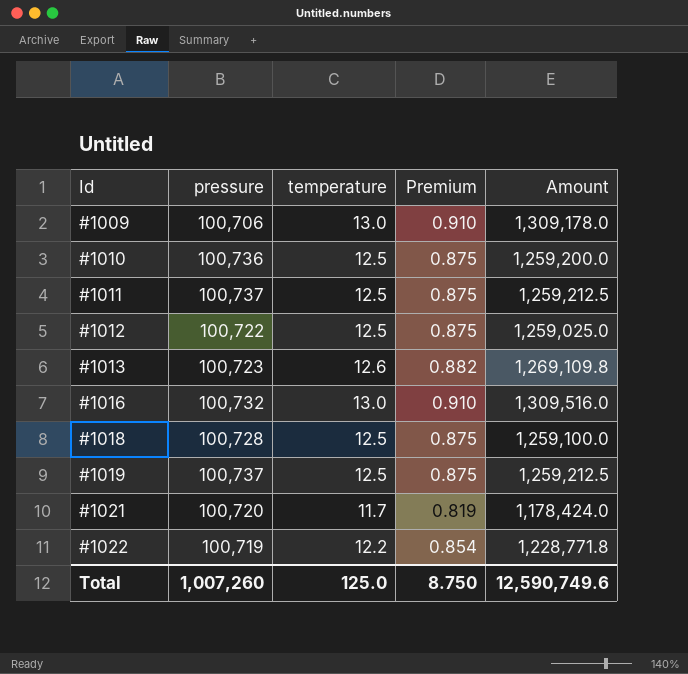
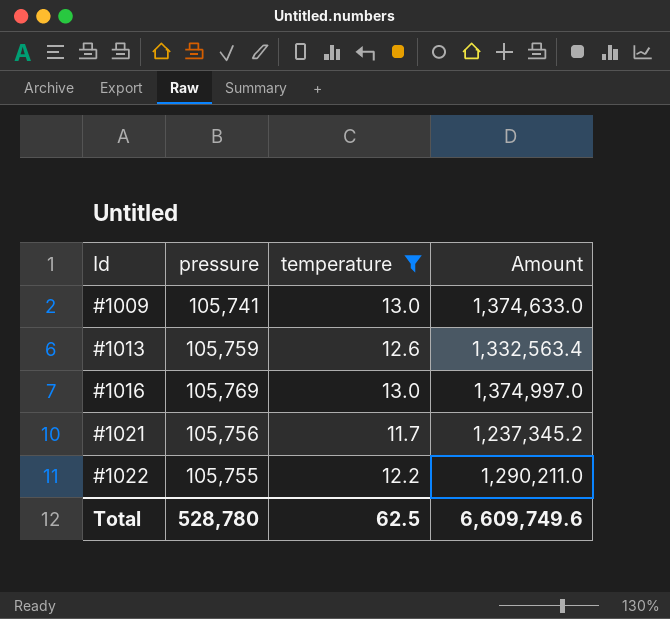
filter: none -> temperature != 12.5
column Premium | formula: [temperature] * 0.07 -> none
#1009 | pressure: 100,706 -> 105,741
#1009 | Amount: 1,309,178.0 -> 1,374,633.0
#1013 | pressure: 100,723 -> 105,759
#1013 | Amount: 1,269,109.8 -> 1,332,563.4
#1016 | pressure: 100,732 -> 105,769
#1016 | Amount: 1,309,516.0 -> 1,374,997.0
#1021 | pressure: 100,720 -> 105,756
#1021 | Amount: 1,178,424.0 -> 1,237,345.2
#1022 | pressure: 100,719 -> 105,755
#1022 | Amount: 1,228,771.8 -> 1,290,211.0
Total | pressure: 1,007,260 -> 528,780
Total | temperature: 125.0 -> 62.5
Total | Amount: 12,590,749.6 -> 6,609,749.6

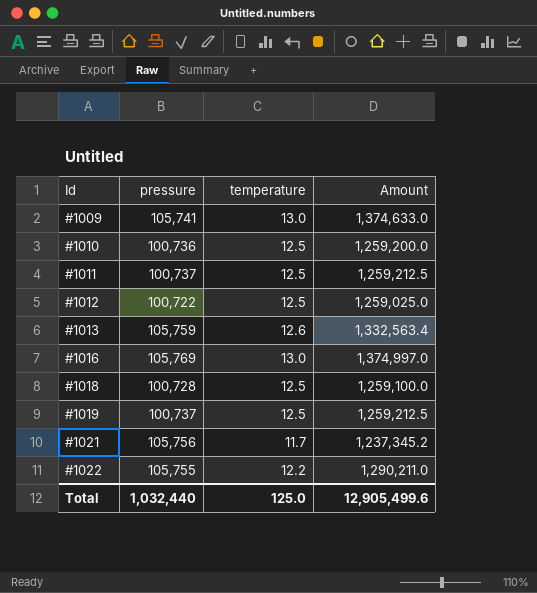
filter: temperature != 12.5 -> none
Total | pressure: 528,780 -> 1,032,440
Total | temperature: 62.5 -> 125.0
Total | Amount: 6,609,749.6 -> 12,905,499.6

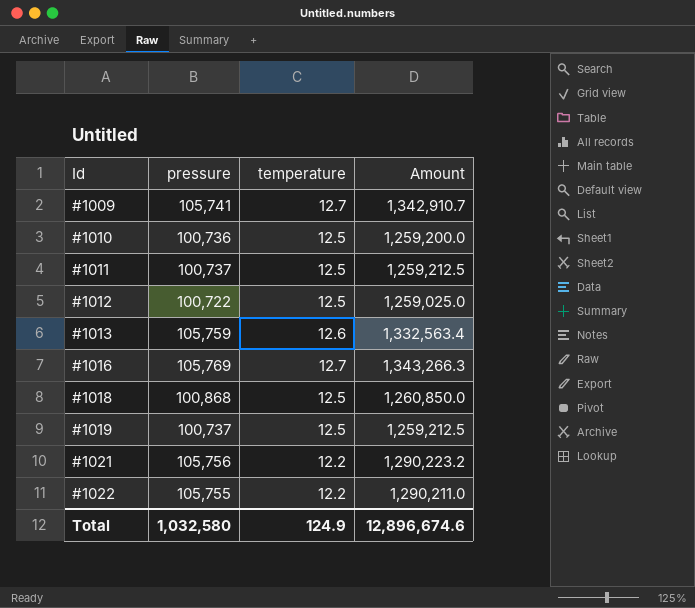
#1009 | temperature: 13.0 -> 12.7
#1009 | Amount: 1,374,633.0 -> 1,342,910.7
#1016 | temperature: 13.0 -> 12.7
#1016 | Amount: 1,374,997.0 -> 1,343,266.3
#1018 | pressure: 100,728 -> 100,868
#1018 | Amount: 1,259,100.0 -> 1,260,850.0
#1021 | temperature: 11.7 -> 12.2
#1021 | Amount: 1,237,345.2 -> 1,290,223.2
Total | pressure: 1,032,440 -> 1,032,580
Total | temperature: 125.0 -> 124.9
Total | Amount: 12,905,499.6 -> 12,896,674.6

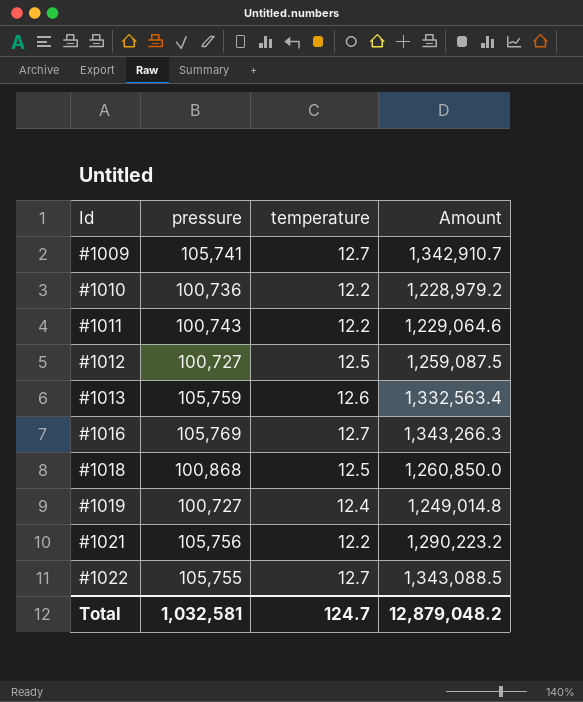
#1010 | temperature: 12.5 -> 12.2
#1010 | Amount: 1,259,200.0 -> 1,228,979.2
#1011 | pressure: 100,737 -> 100,743
#1011 | temperature: 12.5 -> 12.2
#1011 | Amount: 1,259,212.5 -> 1,229,064.6
#1012 | pressure: 100,722 -> 100,727
#1012 | Amount: 1,259,025.0 -> 1,259,087.5
#1019 | pressure: 100,737 -> 100,727
#1019 | temperature: 12.5 -> 12.4
#1019 | Amount: 1,259,212.5 -> 1,249,014.8
#1022 | temperature: 12.2 -> 12.7
#1022 | Amount: 1,290,211.0 -> 1,343,088.5
Total | pressure: 1,032,580 -> 1,032,581
Total | temperature: 124.9 -> 124.7
Total | Amount: 12,896,674.6 -> 12,879,048.2

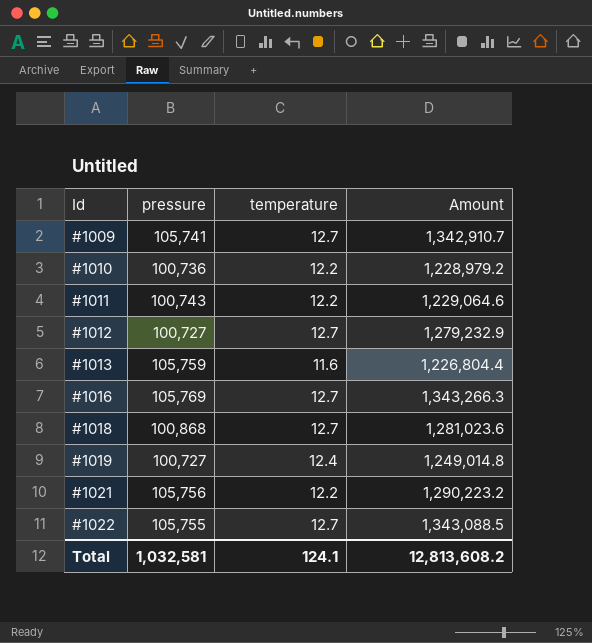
#1012 | temperature: 12.5 -> 12.7
#1012 | Amount: 1,259,087.5 -> 1,279,232.9
#1013 | temperature: 12.6 -> 11.6
#1013 | Amount: 1,332,563.4 -> 1,226,804.4
#1018 | temperature: 12.5 -> 12.7
#1018 | Amount: 1,260,850.0 -> 1,281,023.6
Total | temperature: 124.7 -> 124.1
Total | Amount: 12,879,048.2 -> 12,813,608.2

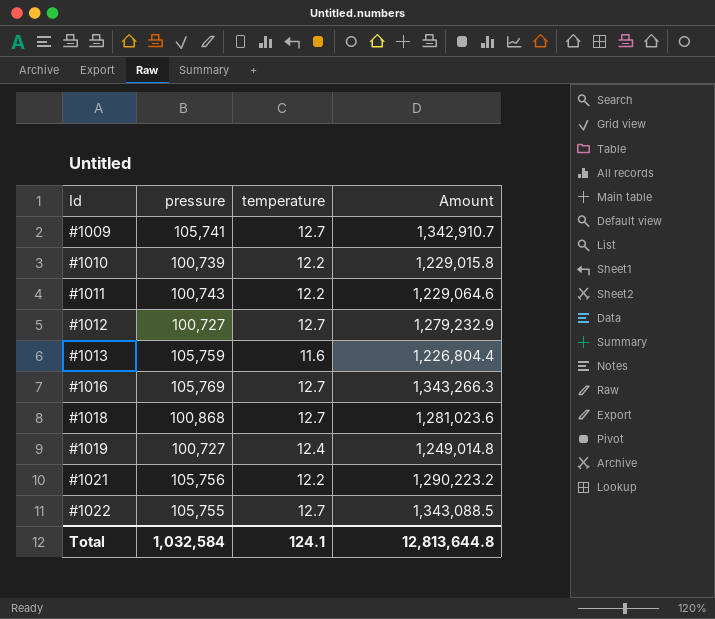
#1010 | pressure: 100,736 -> 100,739
#1010 | Amount: 1,228,979.2 -> 1,229,015.8
Total | pressure: 1,032,581 -> 1,032,584
Total | Amount: 12,813,608.2 -> 12,813,644.8

